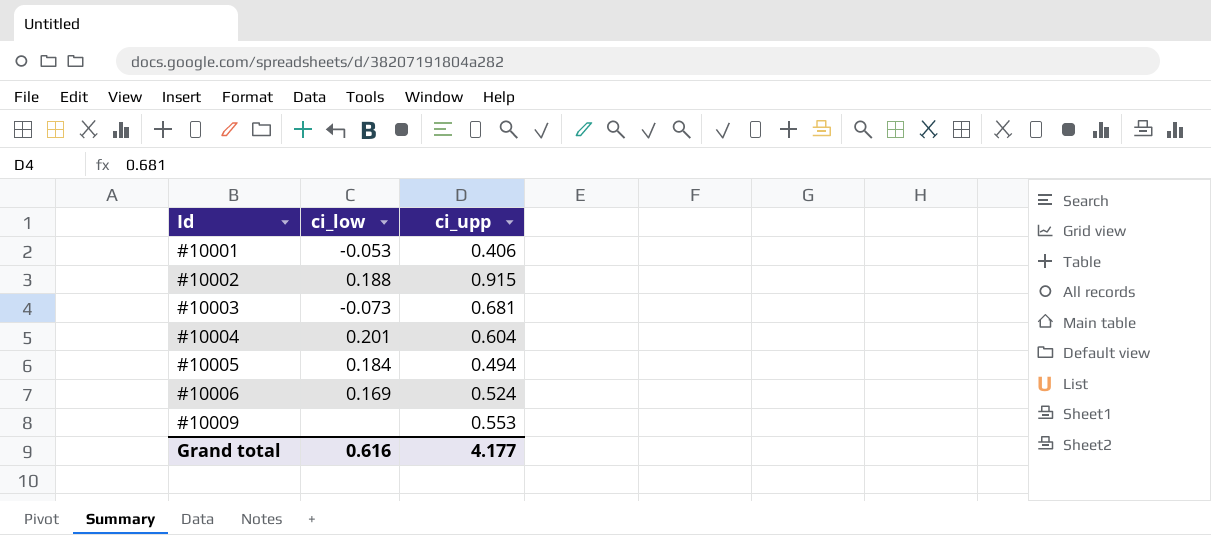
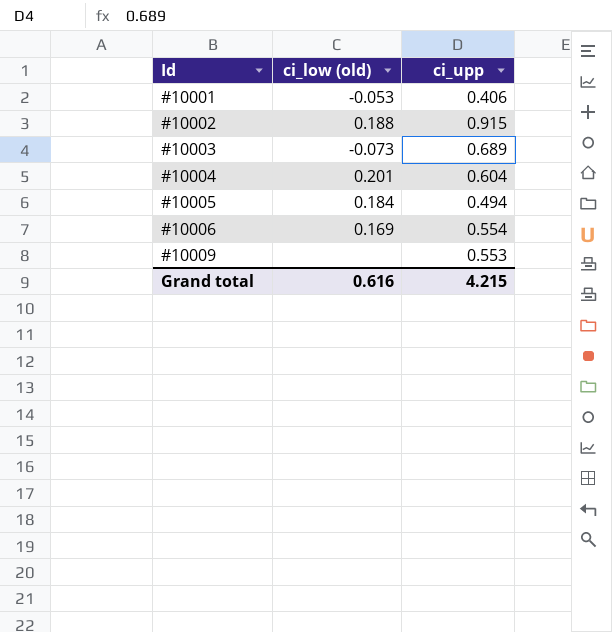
column name: ci_low -> ci_low (old)
#10003 | ci_upp: 0.681 -> 0.689
#10006 | ci_upp: 0.524 -> 0.554
Grand total | ci_upp: 4.177 -> 4.215

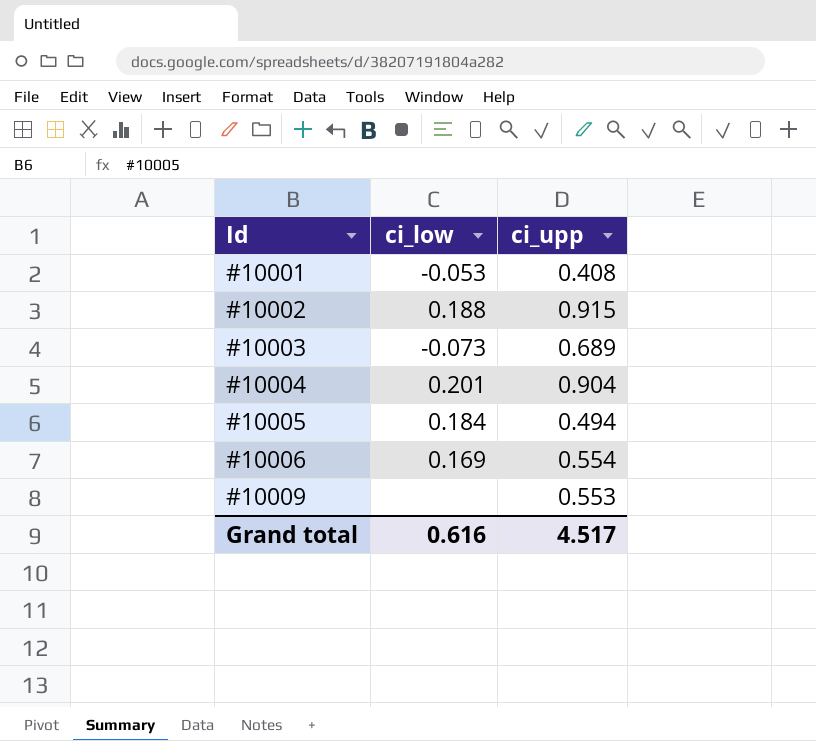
column name: ci_low (old) -> ci_low
#10001 | ci_upp: 0.406 -> 0.408
#10004 | ci_upp: 0.604 -> 0.904
Grand total | ci_upp: 4.215 -> 4.517

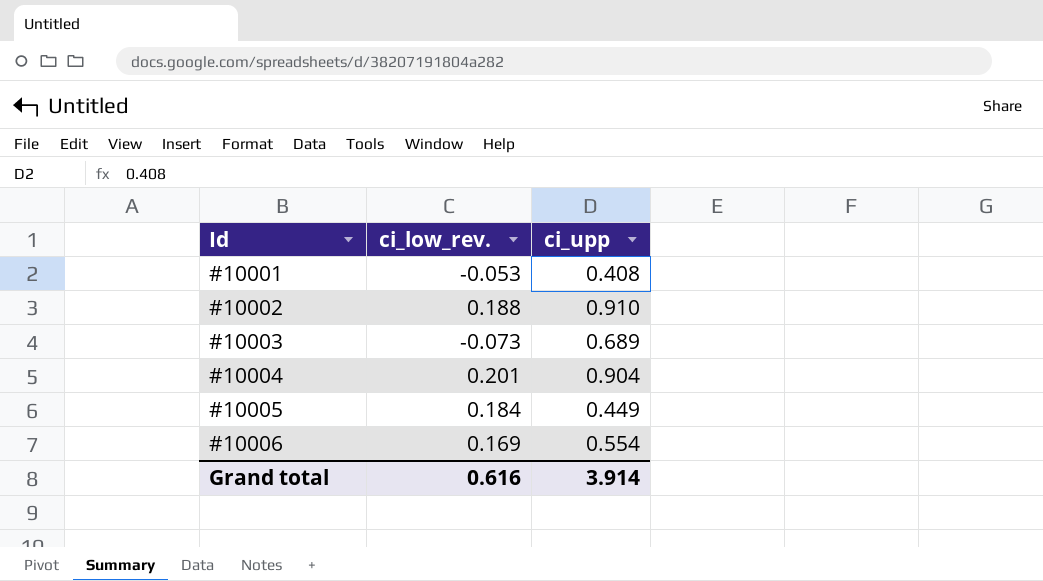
column name: ci_low -> ci_low_rev.
row #10009: none | 0.553 -> none
#10002 | ci_upp: 0.915 -> 0.910
#10005 | ci_upp: 0.494 -> 0.449
Grand total | ci_upp: 4.517 -> 3.914

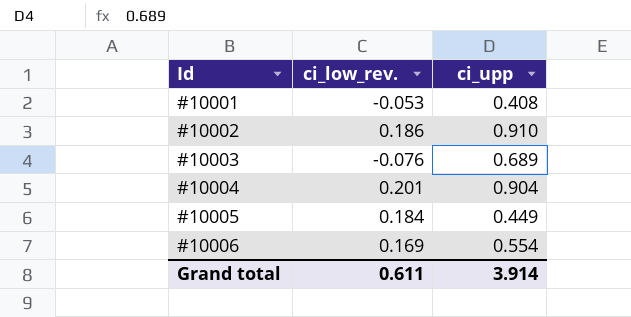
#10002 | ci_low_rev.: 0.188 -> 0.186
#10003 | ci_low_rev.: -0.073 -> -0.076
Grand total | ci_low_rev.: 0.616 -> 0.611

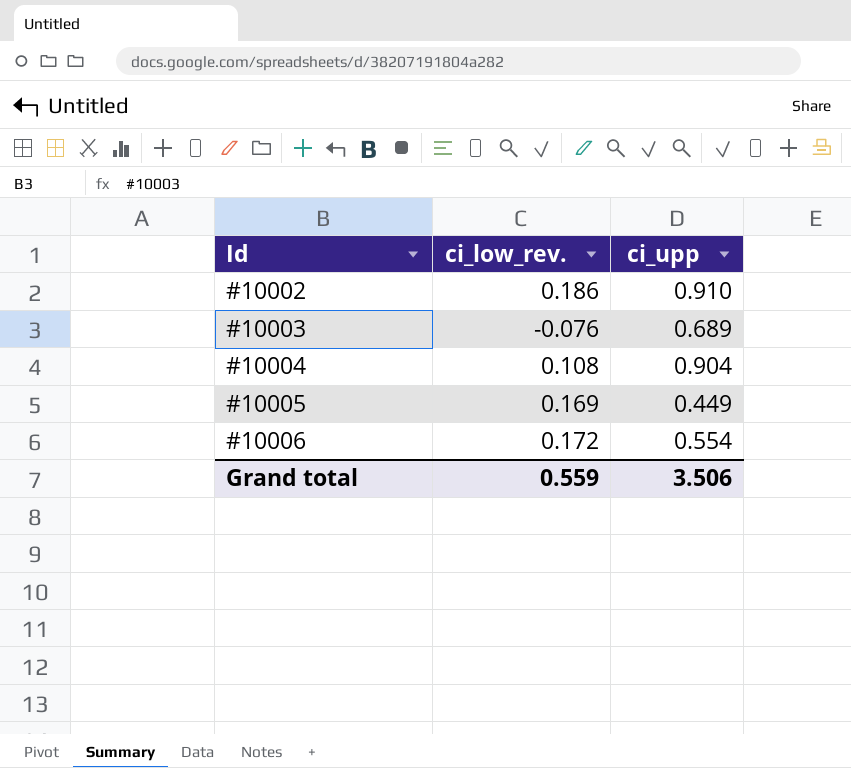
row #10001: -0.053 | 0.408 -> none
#10004 | ci_low_rev.: 0.201 -> 0.108
#10005 | ci_low_rev.: 0.184 -> 0.169
#10006 | ci_low_rev.: 0.169 -> 0.172
Grand total | ci_low_rev.: 0.611 -> 0.559
Grand total | ci_upp: 3.914 -> 3.506

